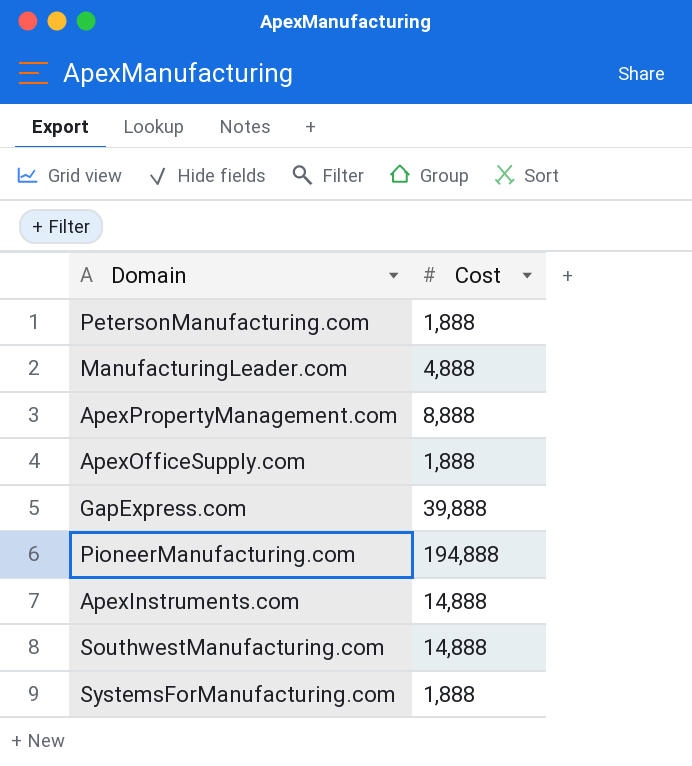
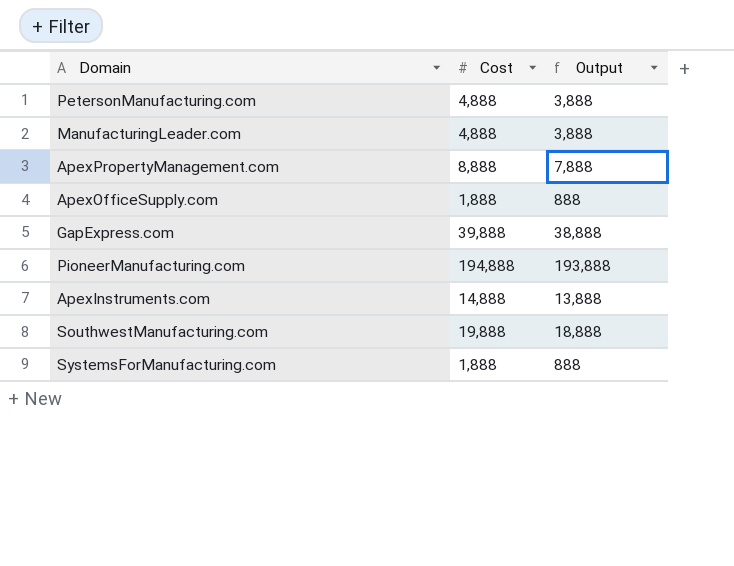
column Output | formula: none -> [Cost] - 1000
PetersonManufacturing.com | Cost: 1,888 -> 4,888
SouthwestManufacturing.com | Cost: 14,888 -> 19,888

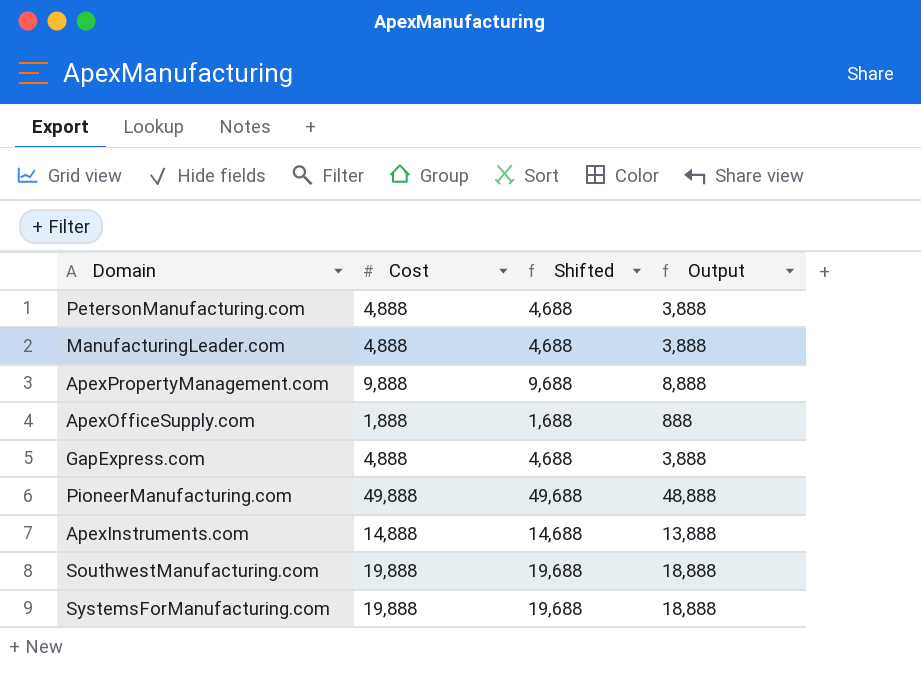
column Shifted | formula: none -> [Cost] - 200
ApexPropertyManagement.com | Cost: 8,888 -> 9,888
ApexPropertyManagement.com | Output: 7,888 -> 8,888
GapExpress.com | Cost: 39,888 -> 4,888
GapExpress.com | Output: 38,888 -> 3,888
PioneerManufacturing.com | Cost: 194,888 -> 49,888
PioneerManufacturing.com | Output: 193,888 -> 48,888
SystemsForManufacturing.com | Cost: 1,888 -> 19,888
SystemsForManufacturing.com | Output: 888 -> 18,888

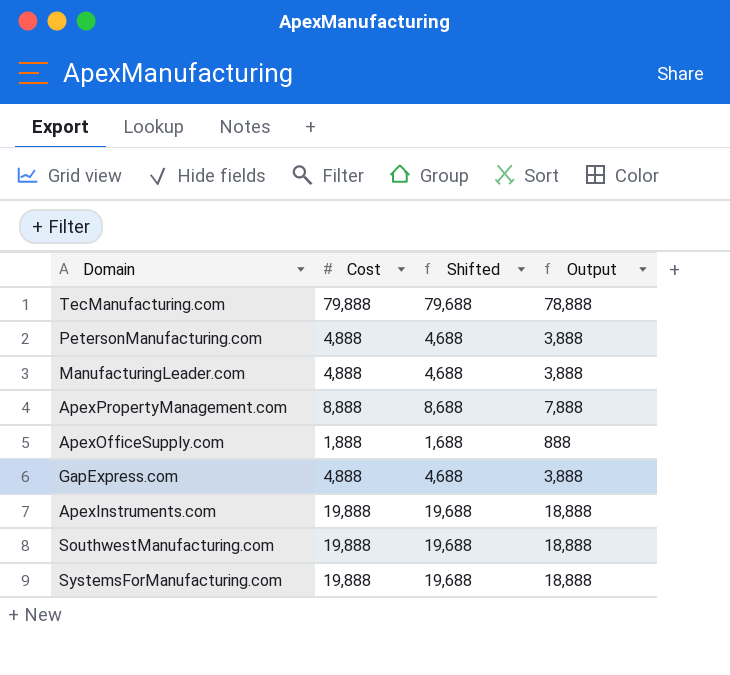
row PioneerManufacturing.com: 49,888 | 49,688 | 48,888 -> none
row TecManufacturing.com: none -> 79,888 | 79,688 | 78,888
ApexPropertyManagement.com | Cost: 9,888 -> 8,888
ApexPropertyManagement.com | Shifted: 9,688 -> 8,688
ApexPropertyManagement.com | Output: 8,888 -> 7,888
ApexInstruments.com | Cost: 14,888 -> 19,888
ApexInstruments.com | Shifted: 14,688 -> 19,688
ApexInstruments.com | Output: 13,888 -> 18,888

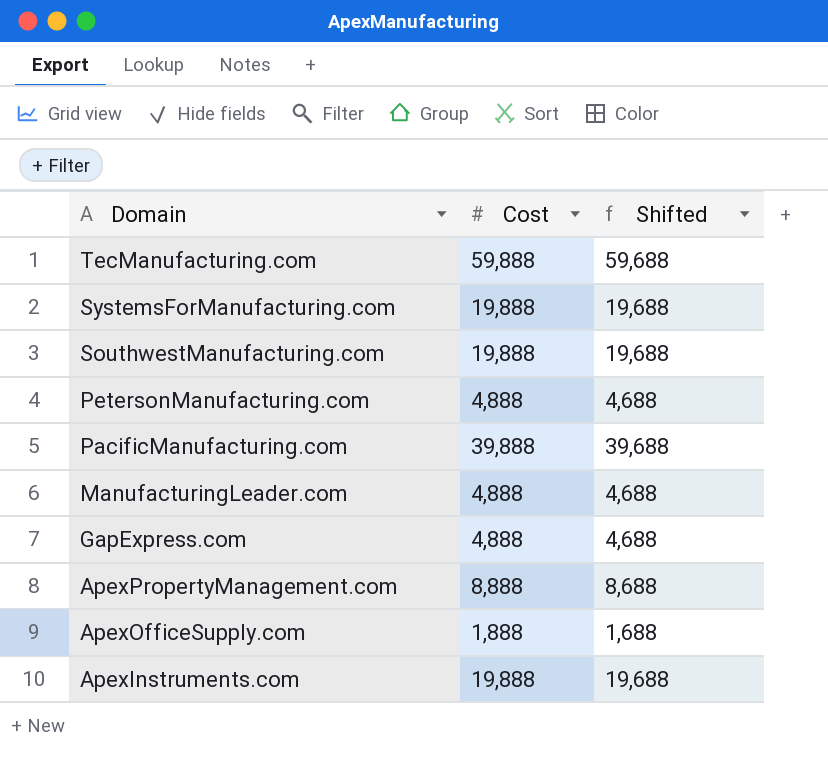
row order: none -> Domain descending
column Output | formula: [Cost] - 1000 -> none
TecManufacturing.com | Cost: 79,888 -> 59,888
TecManufacturing.com | Shifted: 79,688 -> 59,688
row PacificManufacturing.com: none -> 39,888 | 39,688

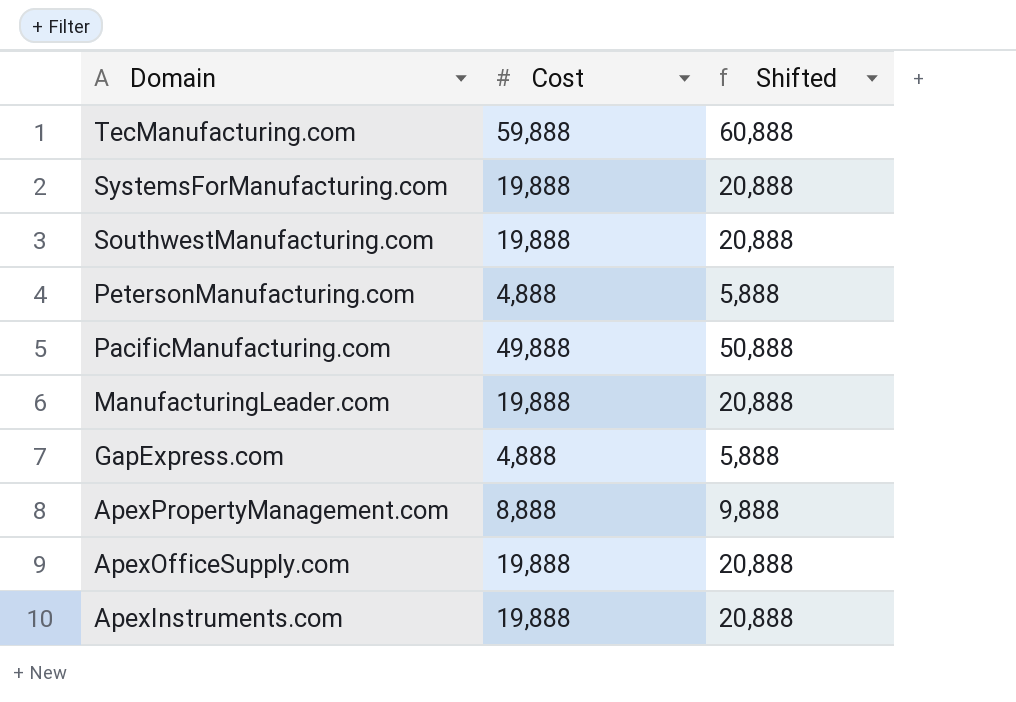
column Shifted | formula: [Cost] - 200 -> [Cost] + 1000
PacificManufacturing.com | Cost: 39,888 -> 49,888
ManufacturingLeader.com | Cost: 4,888 -> 19,888
ApexOfficeSupply.com | Cost: 1,888 -> 19,888

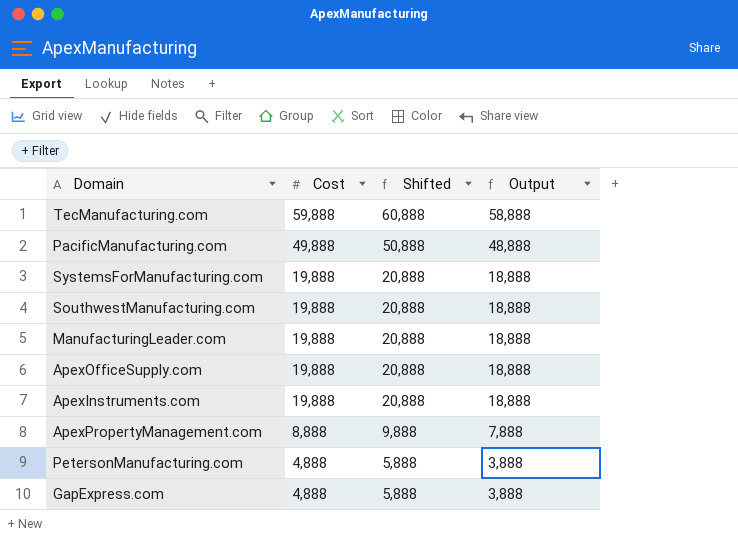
row order: Domain descending -> Cost descending
column Output | formula: none -> [Cost] - 1000

